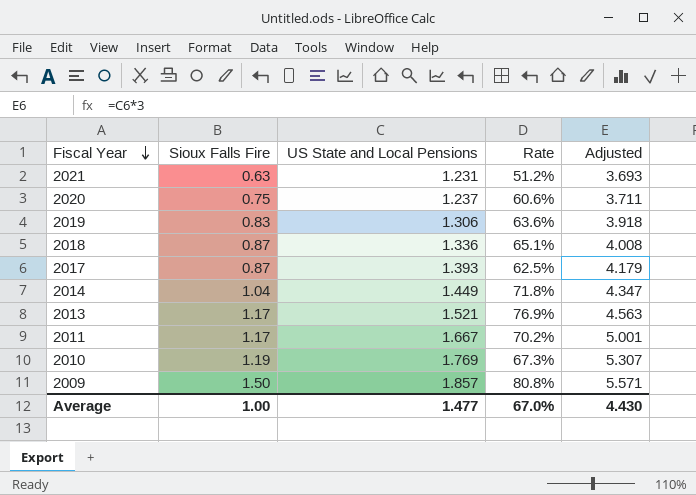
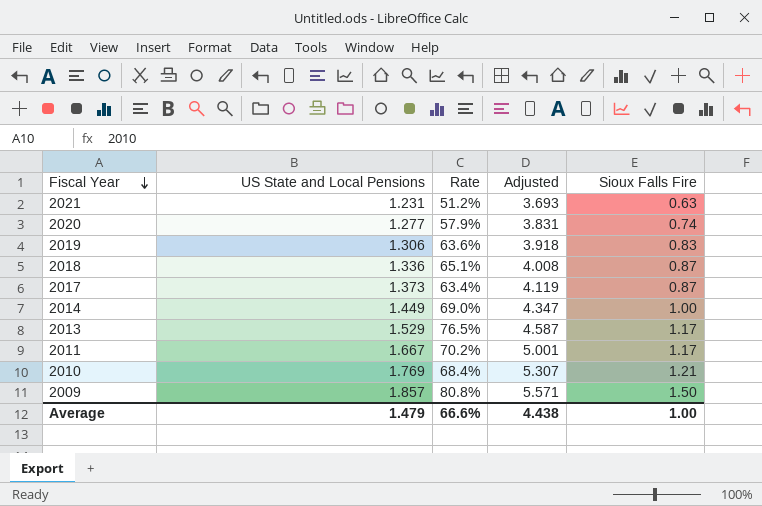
column Sioux Falls Fire | position: 2 -> 5
2020 | US State and Local Pensions: 1.237 -> 1.277
2020 | Rate: 60.6% -> 57.9%
2020 | Adjusted: 3.711 -> 3.831
2020 | Sioux Falls Fire: 0.75 -> 0.74
2017 | US State and Local Pensions: 1.393 -> 1.373
2017 | Rate: 62.5% -> 63.4%
2017 | Adjusted: 4.179 -> 4.119
2014 | Rate: 71.8% -> 69.0%
2014 | Sioux Falls Fire: 1.04 -> 1.00
2013 | US State and Local Pensions: 1.521 -> 1.529
2013 | Rate: 76.9% -> 76.5%
2013 | Adjusted: 4.563 -> 4.587
2010 | Rate: 67.3% -> 68.4%
2010 | Sioux Falls Fire: 1.19 -> 1.21
Average | US State and Local Pensions: 1.477 -> 1.479
Average | Rate: 67.0% -> 66.6%
Average | Adjusted: 4.430 -> 4.438

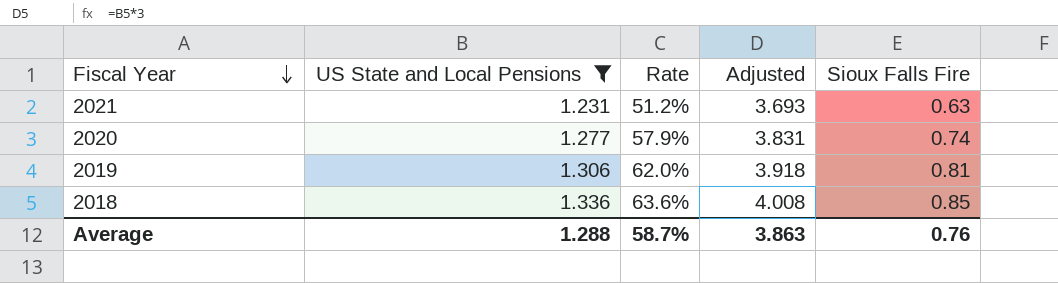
filter: none -> US State and Local Pensions <= 1.336
2019 | Rate: 63.6% -> 62.0%
2019 | Sioux Falls Fire: 0.83 -> 0.81
2018 | Rate: 65.1% -> 63.6%
2018 | Sioux Falls Fire: 0.87 -> 0.85
Average | US State and Local Pensions: 1.479 -> 1.288
Average | Rate: 66.6% -> 58.7%
Average | Adjusted: 4.438 -> 3.863
Average | Sioux Falls Fire: 1.00 -> 0.76

